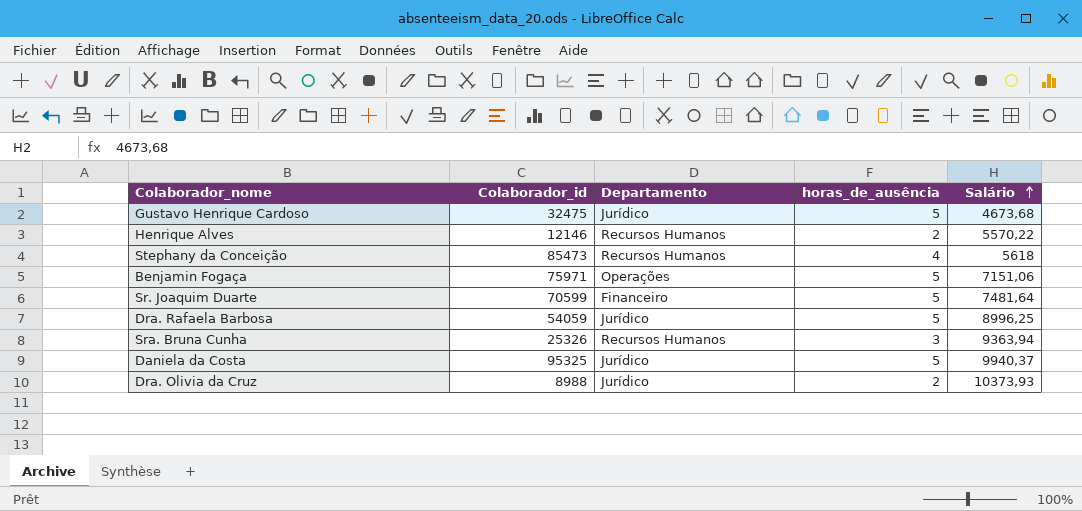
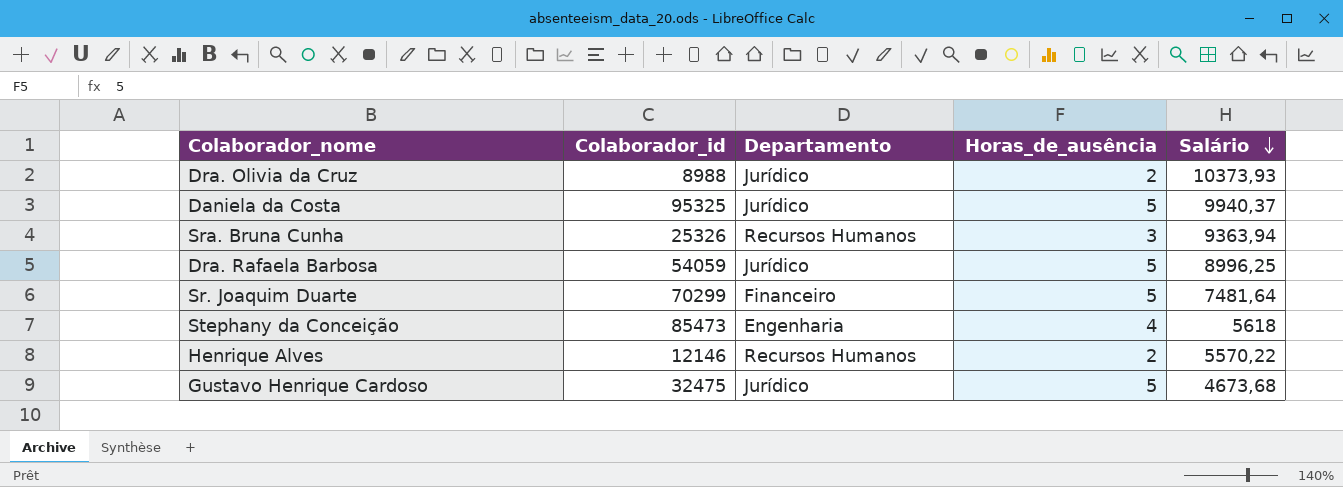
row order: Salário ascending -> Salário descending
column name: horas_de_ausência -> Horas_de_ausência
row Benjamin Fogaça: 75971 | Operações | 5 | 7151,06 -> none
Sr. Joaquim Duarte | Colaborador_id: 70599 -> 70299
Stephany da Conceição | Departamento: Recursos Humanos -> Engenharia

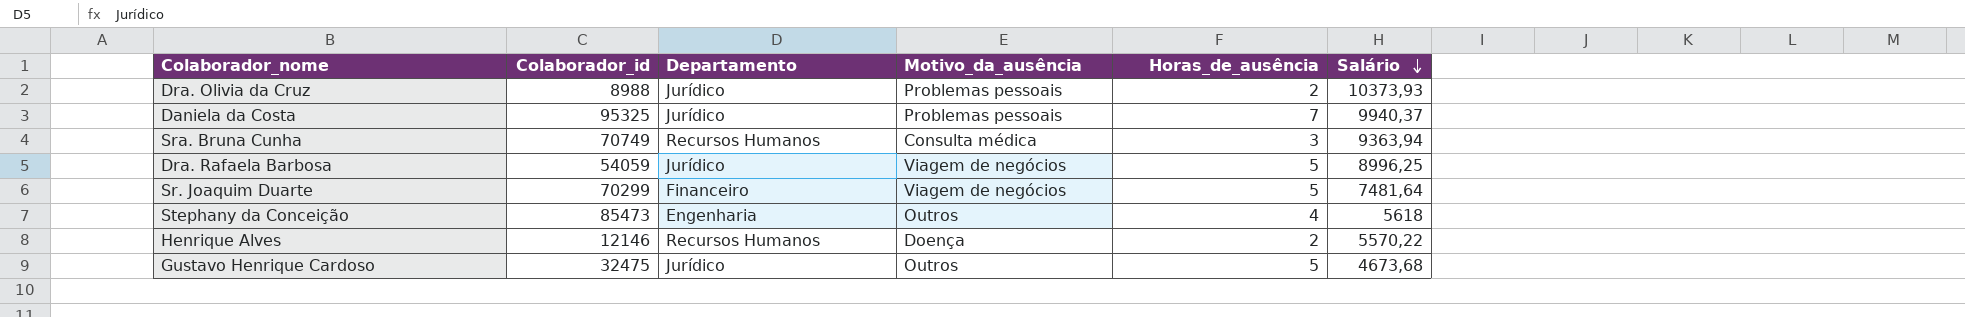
column Motivo_da_ausência | position: none -> 4
Daniela da Costa | Horas_de_ausência: 5 -> 7
Sra. Bruna Cunha | Colaborador_id: 25326 -> 70749

